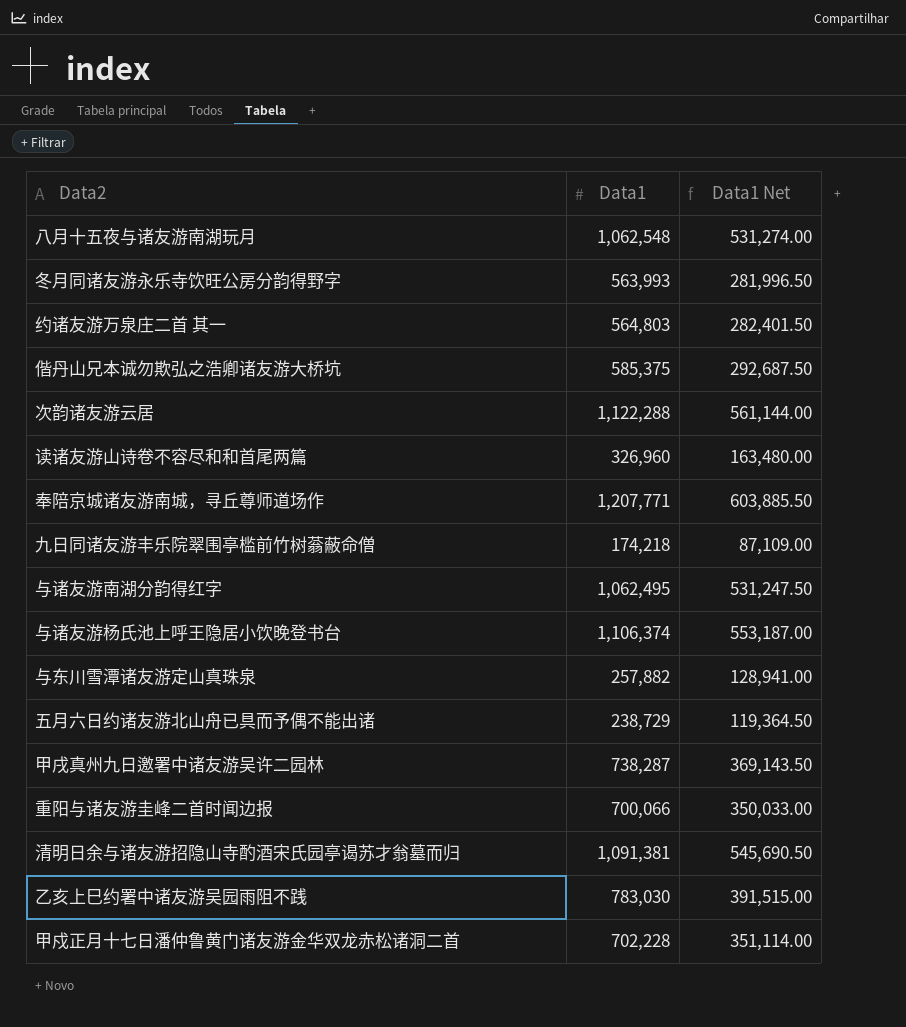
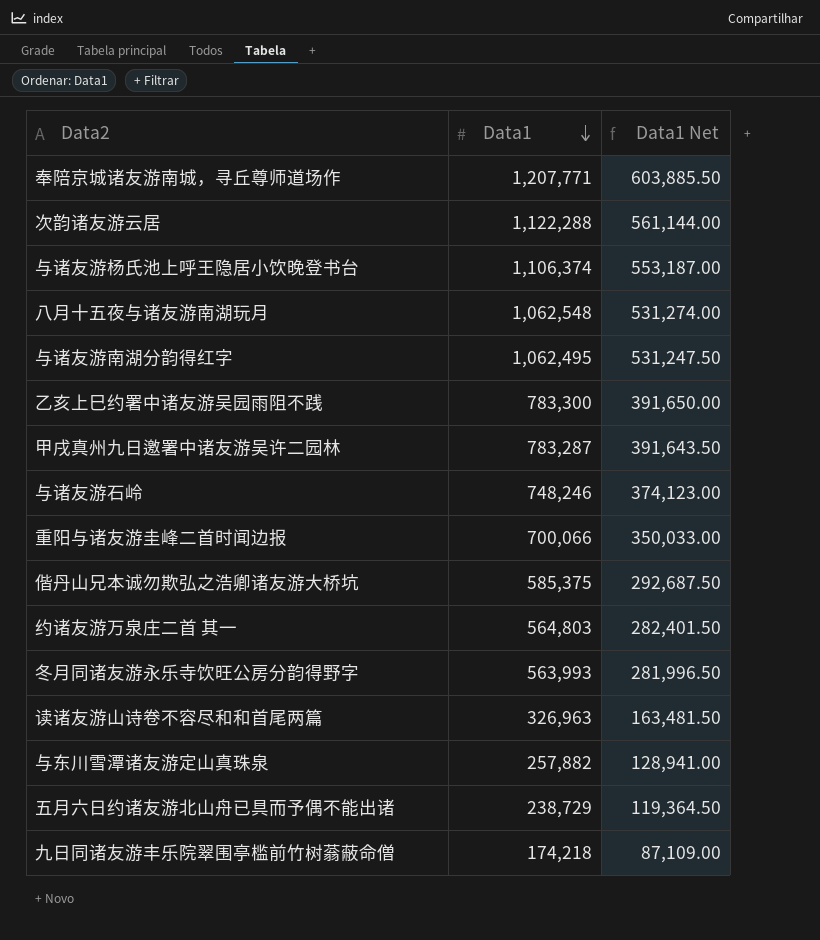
row order: none -> Data1 descending
row 清明日余与诸友游招隐山寺酌酒宋氏园亭谒苏才翁墓而归: 1,091,381 | 545,690.50 -> none
row 甲戍正月十七日潘仲鲁黄门诸友游金华双龙赤松诸洞二首: 702,228 | 351,114.00 -> none
乙亥上巳约署中诸友游吴园雨阻不践 | Data1: 783,030 -> 783,300
乙亥上巳约署中诸友游吴园雨阻不践 | Data1 Net: 391,515.00 -> 391,650.00
甲戌真州九日邀署中诸友游吴许二园林 | Data1: 738,287 -> 783,287
甲戌真州九日邀署中诸友游吴许二园林 | Data1 Net: 369,143.50 -> 391,643.50
row 与诸友游石岭: none -> 748,246 | 374,123.00
读诸友游山诗卷不容尽和和首尾两篇 | Data1: 326,960 -> 326,963
读诸友游山诗卷不容尽和和首尾两篇 | Data1 Net: 163,480.00 -> 163,481.50

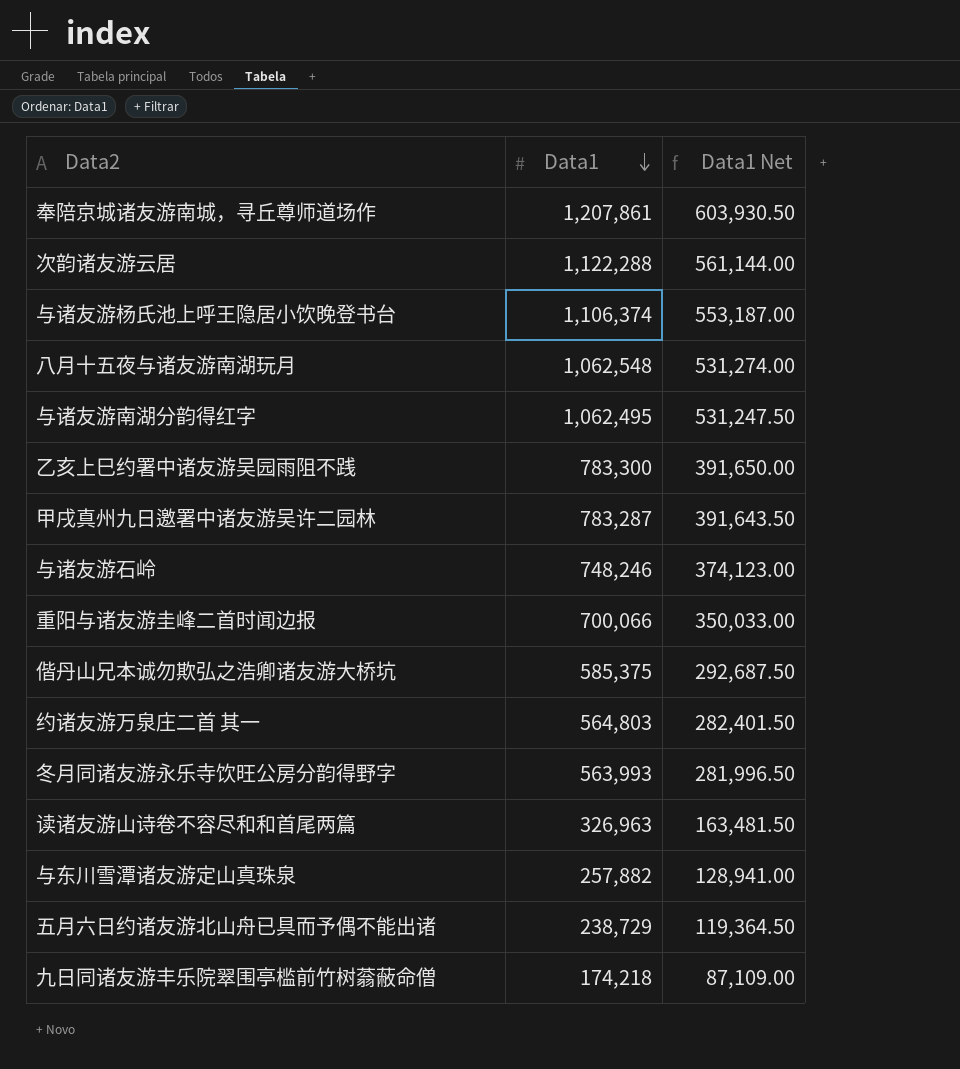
奉陪京城诸友游南城，寻丘尊师道场作 | Data1: 1,207,771 -> 1,207,861
奉陪京城诸友游南城，寻丘尊师道场作 | Data1 Net: 603,885.50 -> 603,930.50

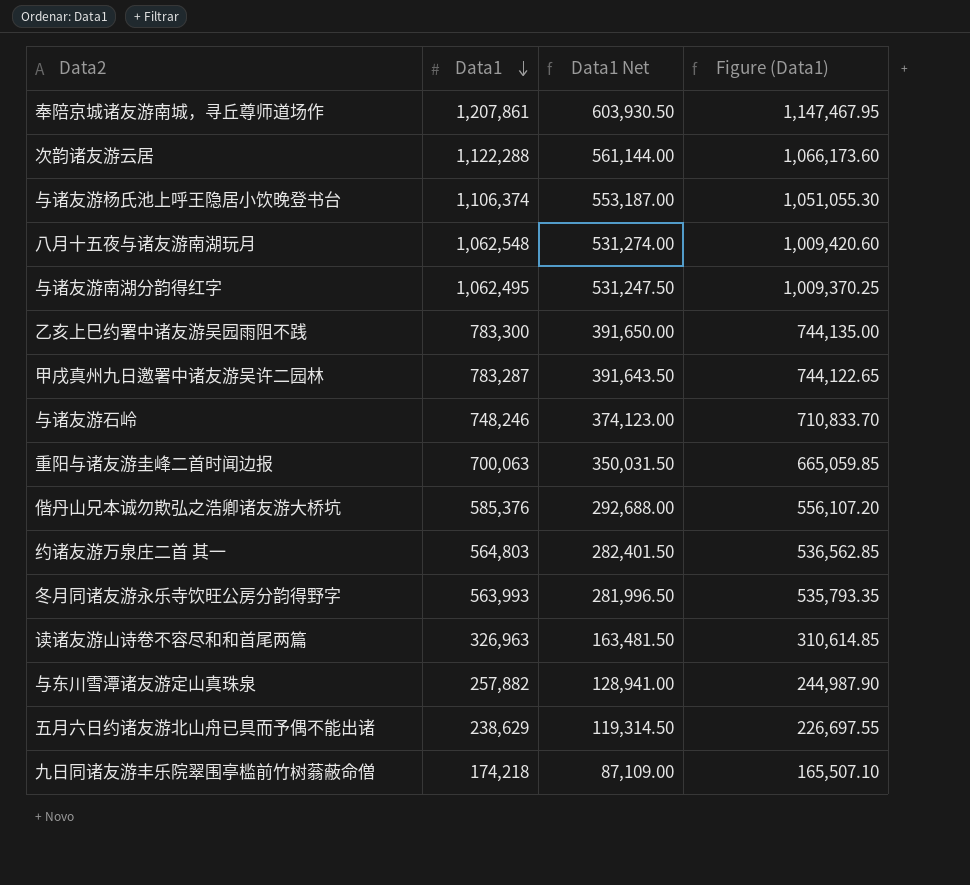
column Figure (Data1) | formula: none -> [Data1] * 0.95
重阳与诸友游圭峰二首时闻边报 | Data1: 700,066 -> 700,063
重阳与诸友游圭峰二首时闻边报 | Data1 Net: 350,033.00 -> 350,031.50
偕丹山兄本诚勿欺弘之浩卿诸友游大桥坑 | Data1: 585,375 -> 585,376
偕丹山兄本诚勿欺弘之浩卿诸友游大桥坑 | Data1 Net: 292,687.50 -> 292,688.00
五月六日约诸友游北山舟已具而予偶不能出诸 | Data1: 238,729 -> 238,629
五月六日约诸友游北山舟已具而予偶不能出诸 | Data1 Net: 119,364.50 -> 119,314.50

